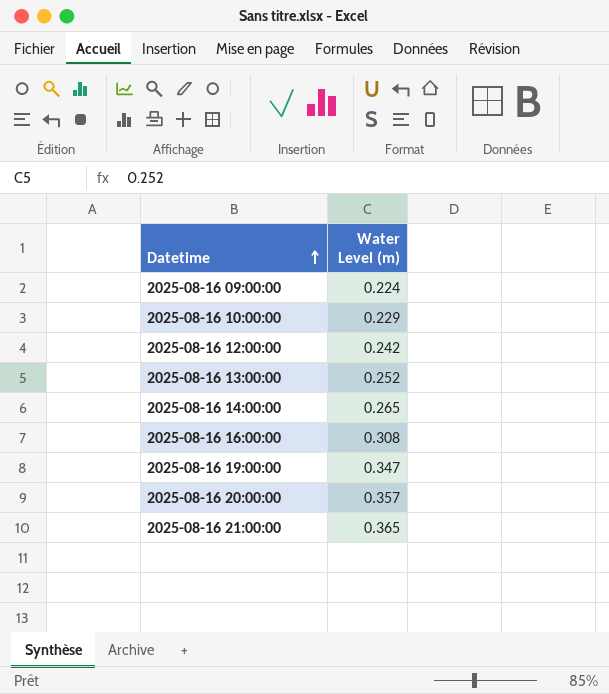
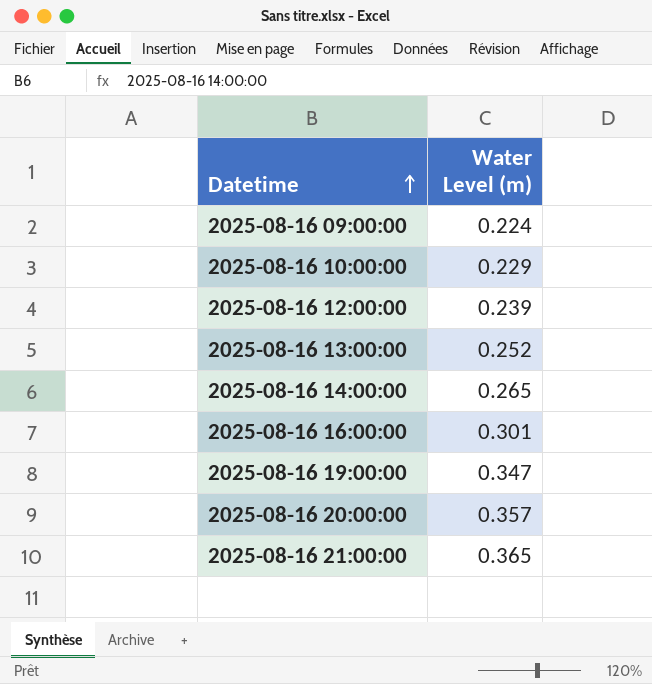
2025-08-16 12:00:00 | Water Level (m): 0.242 -> 0.239
2025-08-16 16:00:00 | Water Level (m): 0.308 -> 0.301

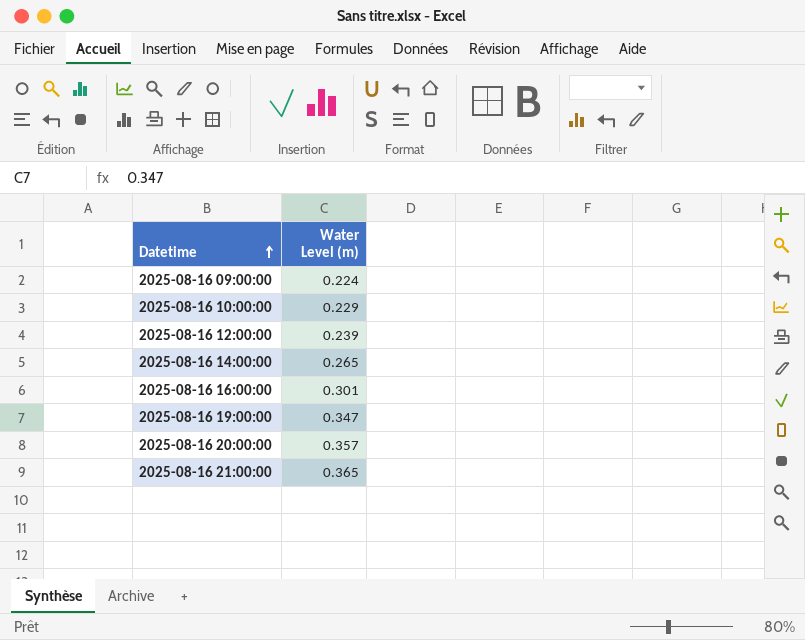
row 2025-08-16 13:00:00: 0.252 -> none

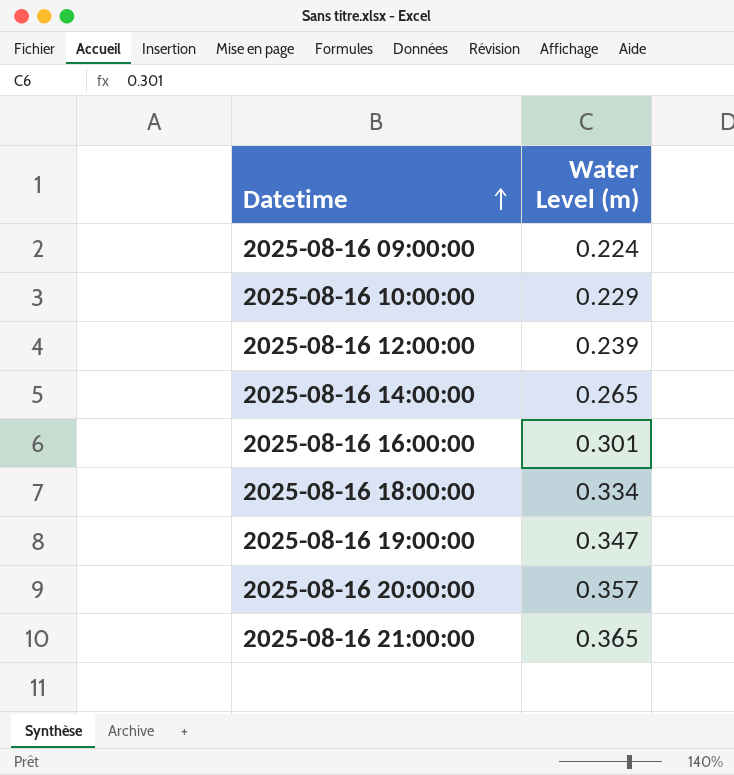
row 2025-08-16 18:00:00: none -> 0.334

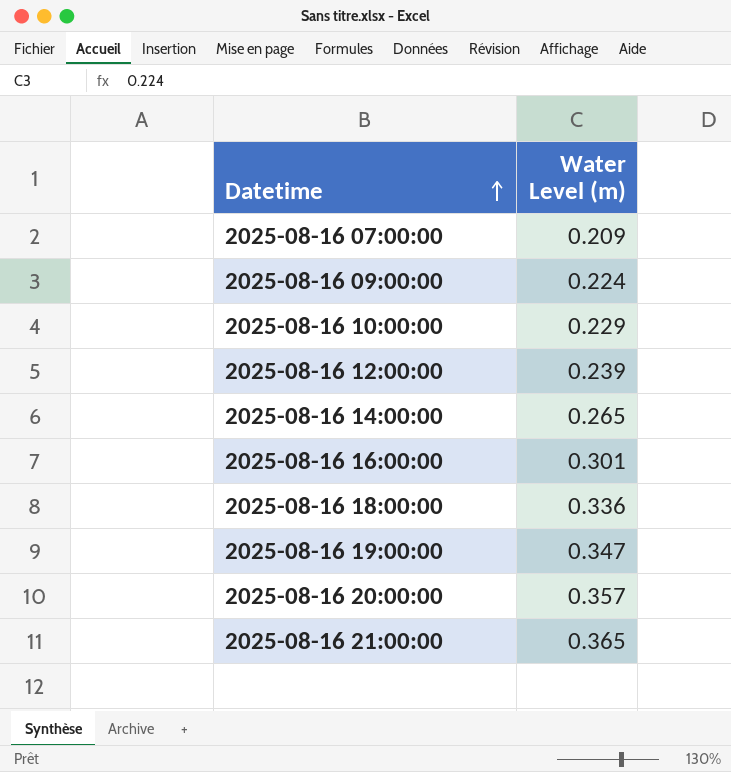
row 2025-08-16 07:00:00: none -> 0.209
2025-08-16 18:00:00 | Water Level (m): 0.334 -> 0.336

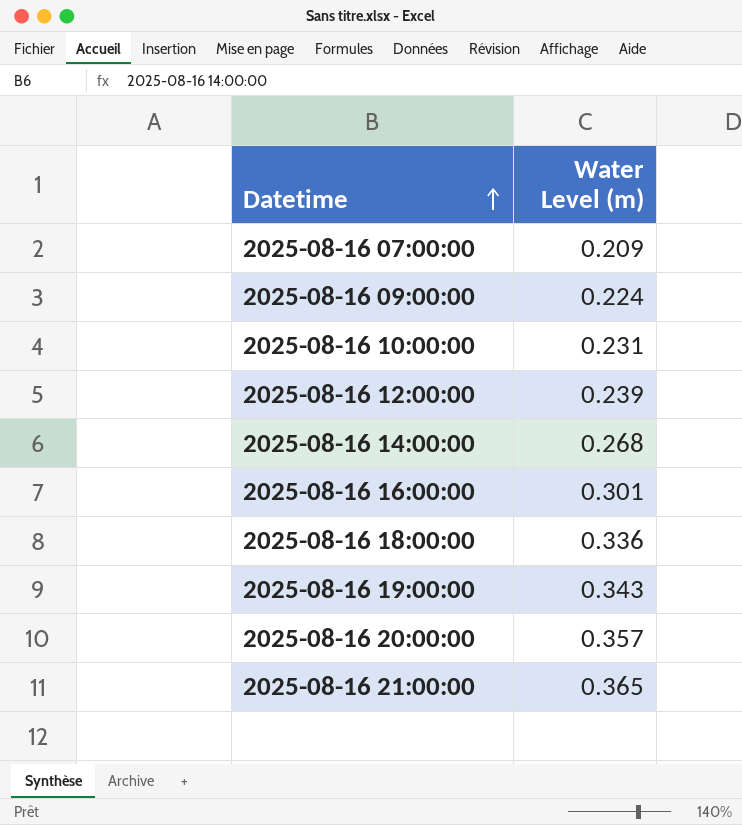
2025-08-16 10:00:00 | Water Level (m): 0.229 -> 0.231
2025-08-16 14:00:00 | Water Level (m): 0.265 -> 0.268
2025-08-16 19:00:00 | Water Level (m): 0.347 -> 0.343

